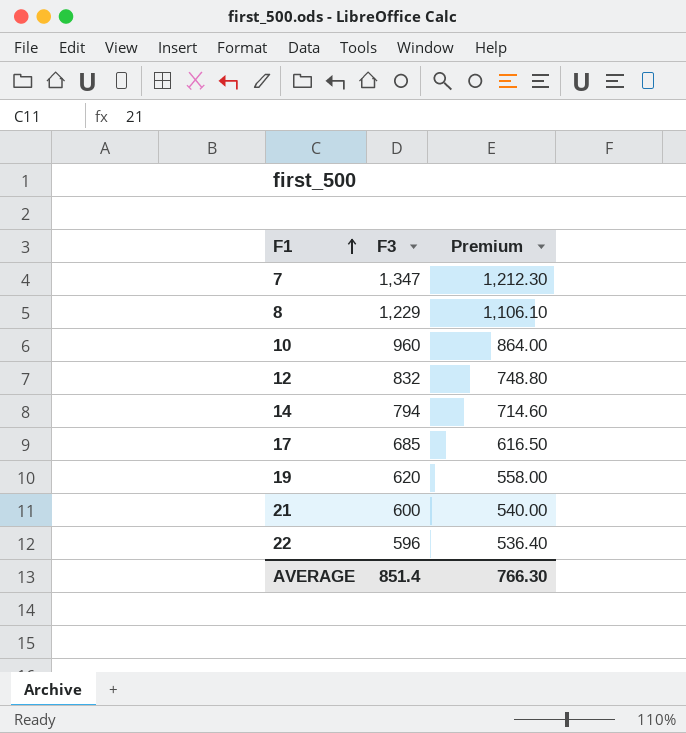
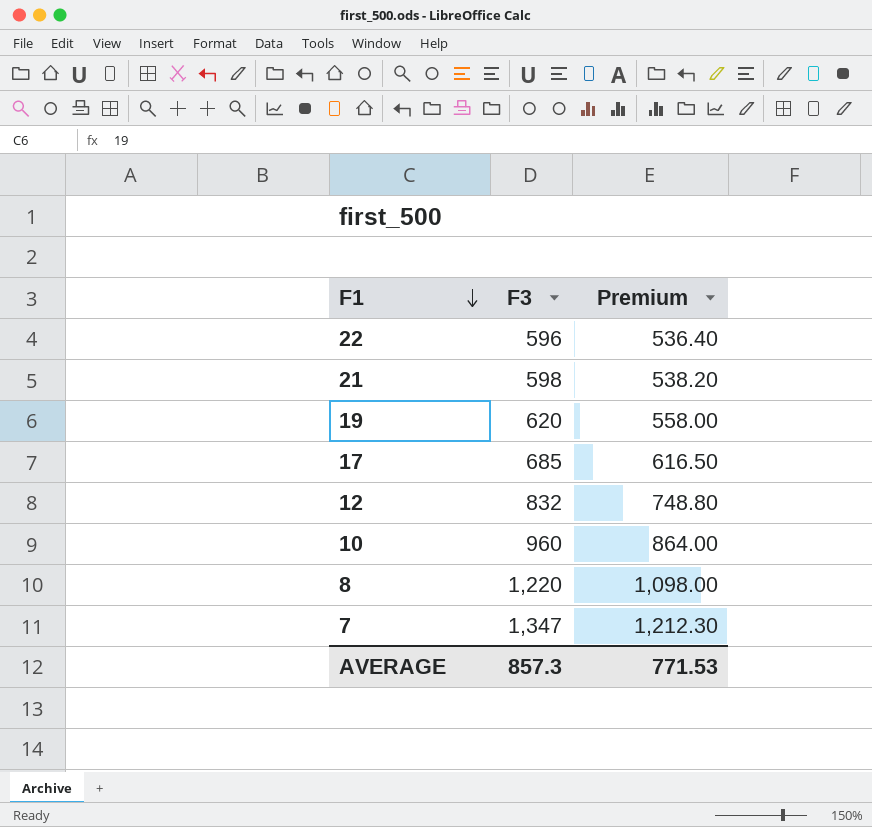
row order: F1 ascending -> F1 descending
row 14: 794 | 714.60 -> none
21 | F3: 600 -> 598
21 | Premium: 540.00 -> 538.20
8 | F3: 1,229 -> 1,220
8 | Premium: 1,106.10 -> 1,098.00
AVERAGE | F3: 851.4 -> 857.3
AVERAGE | Premium: 766.30 -> 771.53

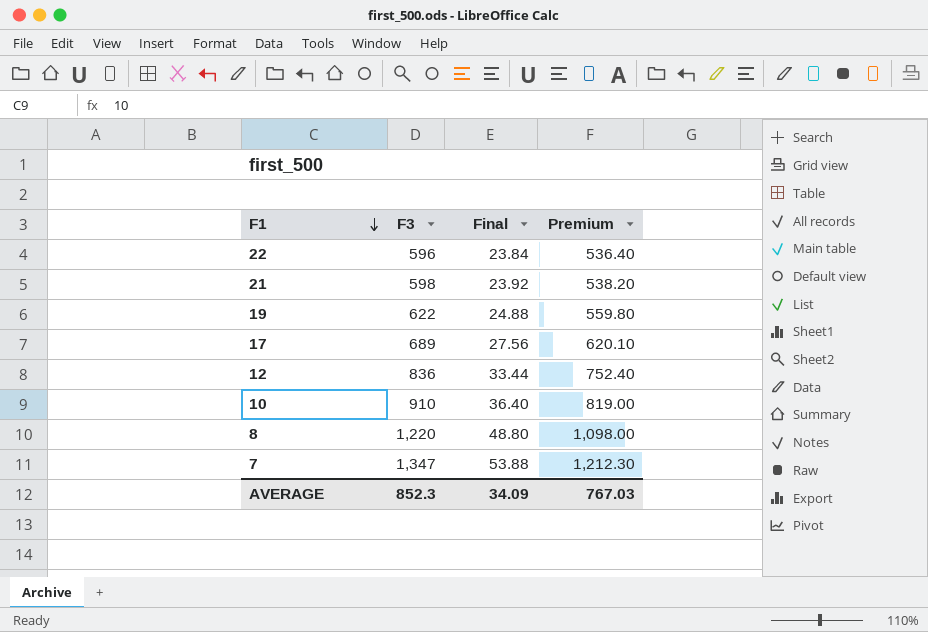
column Final | formula: none -> [F3] * 0.04
19 | F3: 620 -> 622
19 | Premium: 558.00 -> 559.80
17 | F3: 685 -> 689
17 | Premium: 616.50 -> 620.10
12 | F3: 832 -> 836
12 | Premium: 748.80 -> 752.40
10 | F3: 960 -> 910
10 | Premium: 864.00 -> 819.00
AVERAGE | F3: 857.3 -> 852.3
AVERAGE | Premium: 771.53 -> 767.03

